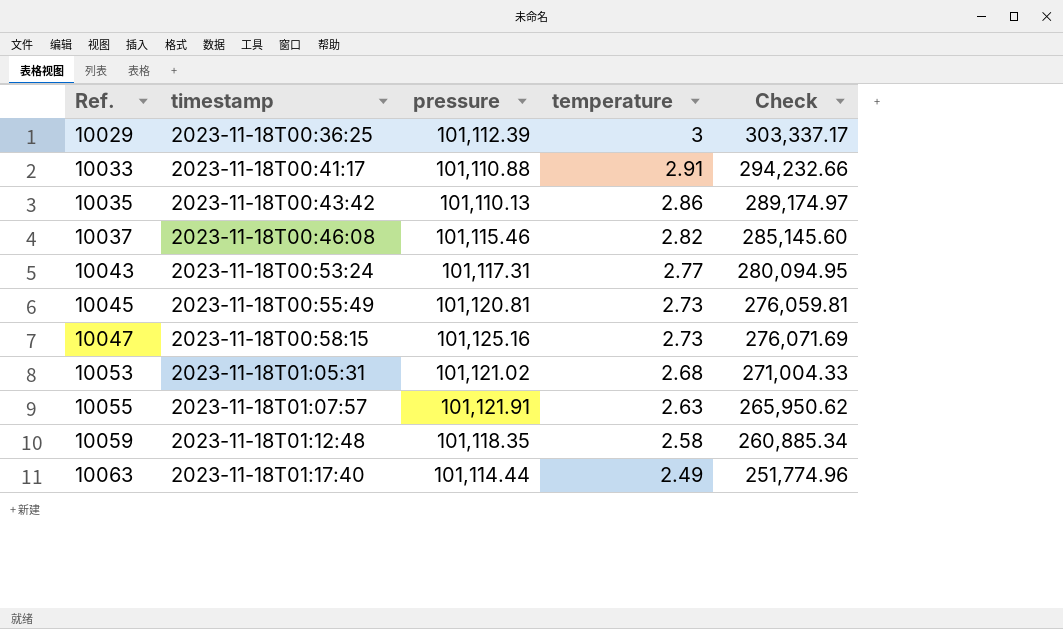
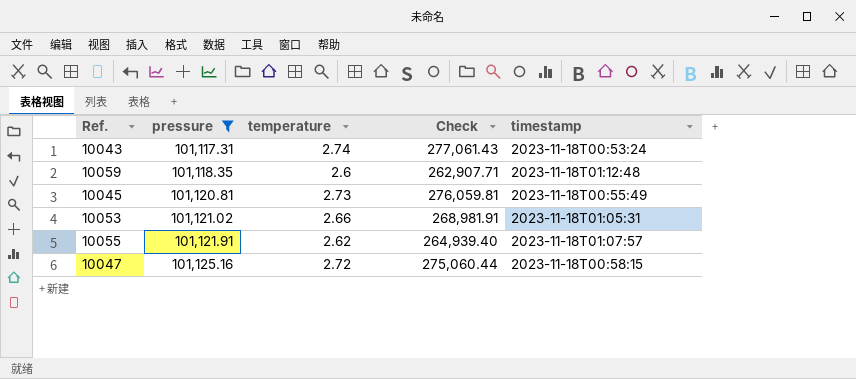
filter: none -> pressure >= 101,117.31
row order: Ref. ascending -> pressure ascending
column timestamp | position: 2 -> 5
10043 | temperature: 2.77 -> 2.74
10043 | Check: 280,094.95 -> 277,061.43
10059 | temperature: 2.58 -> 2.6
10059 | Check: 260,885.34 -> 262,907.71
10053 | temperature: 2.68 -> 2.66
10053 | Check: 271,004.33 -> 268,981.91
10055 | temperature: 2.63 -> 2.62
10055 | Check: 265,950.62 -> 264,939.40
10047 | temperature: 2.73 -> 2.72
10047 | Check: 276,071.69 -> 275,060.44

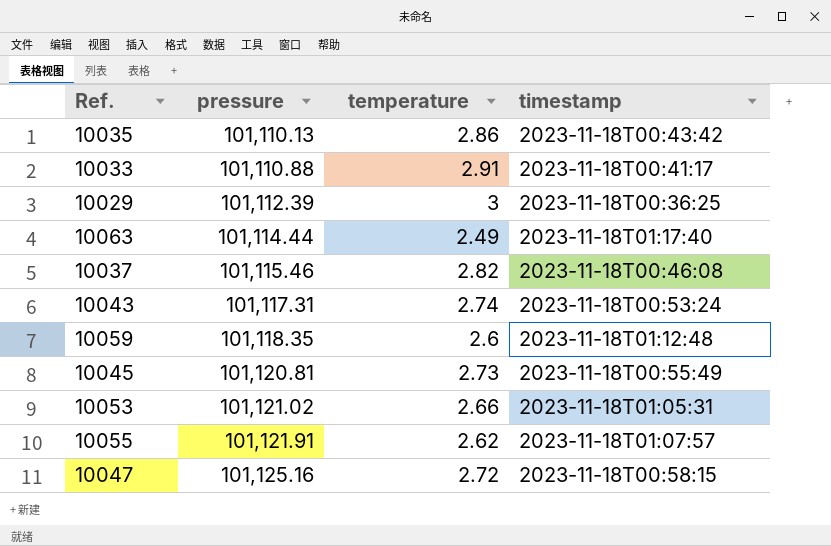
filter: pressure >= 101,117.31 -> none
column Check | formula: [pressure] * [temperature] -> none

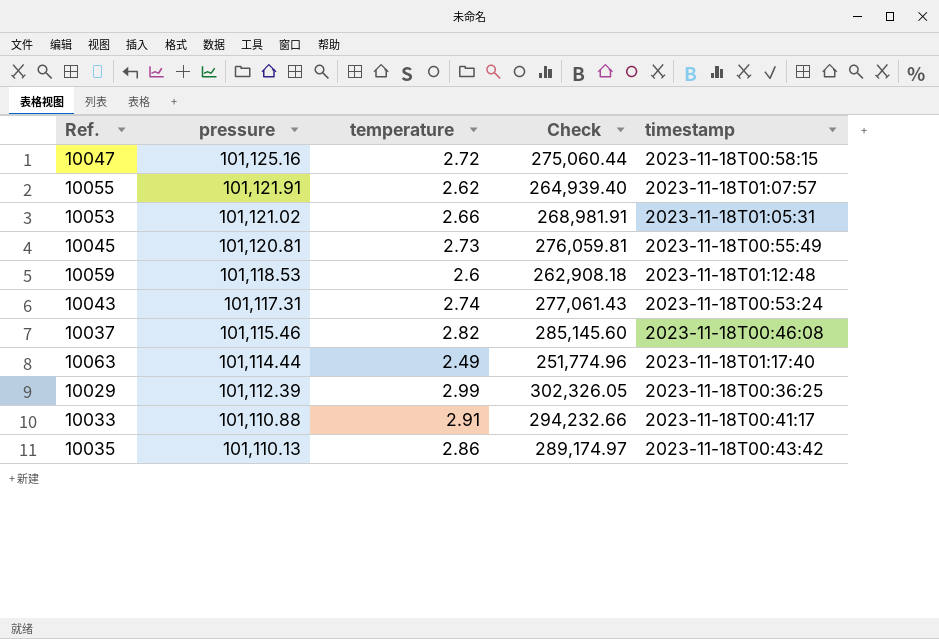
row order: pressure ascending -> pressure descending
column Check | formula: none -> [pressure] * [temperature]
10059 | pressure: 101,118.35 -> 101,118.53
10029 | temperature: 3 -> 2.99

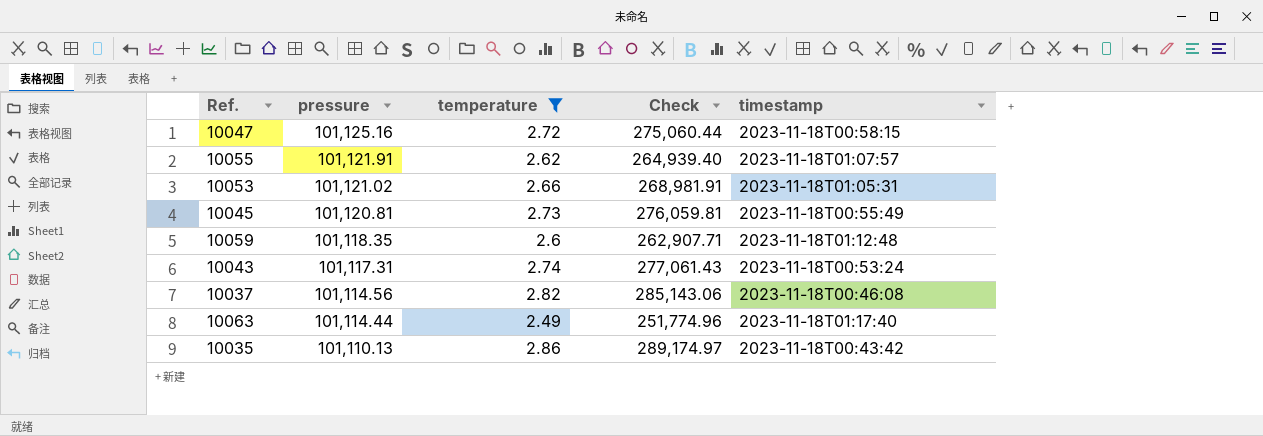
filter: none -> temperature <= 2.86
10059 | pressure: 101,118.53 -> 101,118.35
10059 | Check: 262,908.18 -> 262,907.71
10037 | pressure: 101,115.46 -> 101,114.56
10037 | Check: 285,145.60 -> 285,143.06

